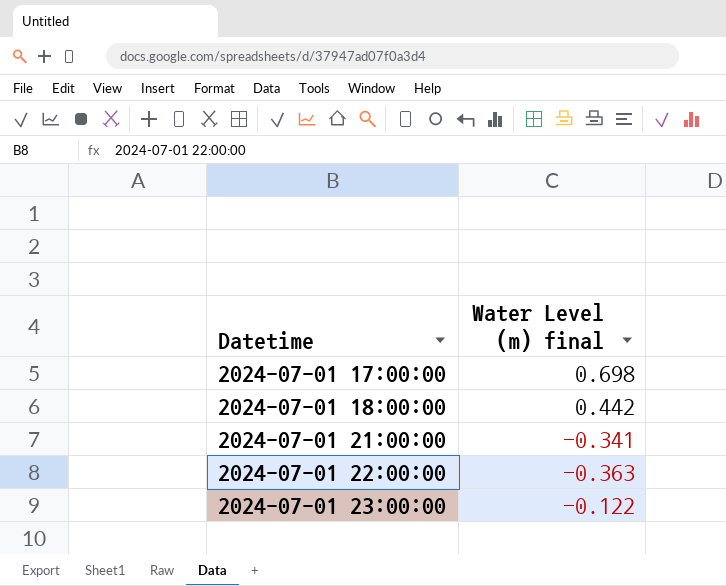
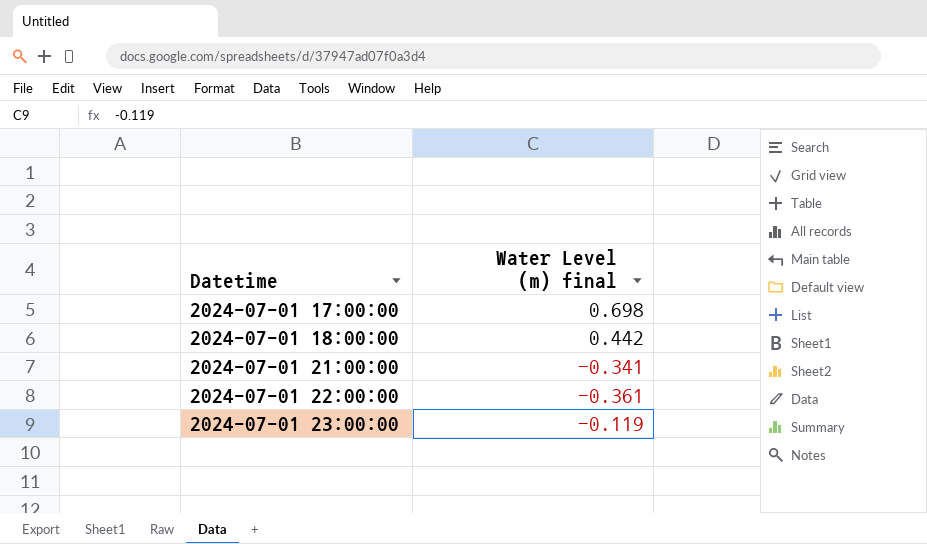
2024-07-01 22:00:00 | Water Level (m) final: -0.363 -> -0.361
2024-07-01 23:00:00 | Water Level (m) final: -0.122 -> -0.119

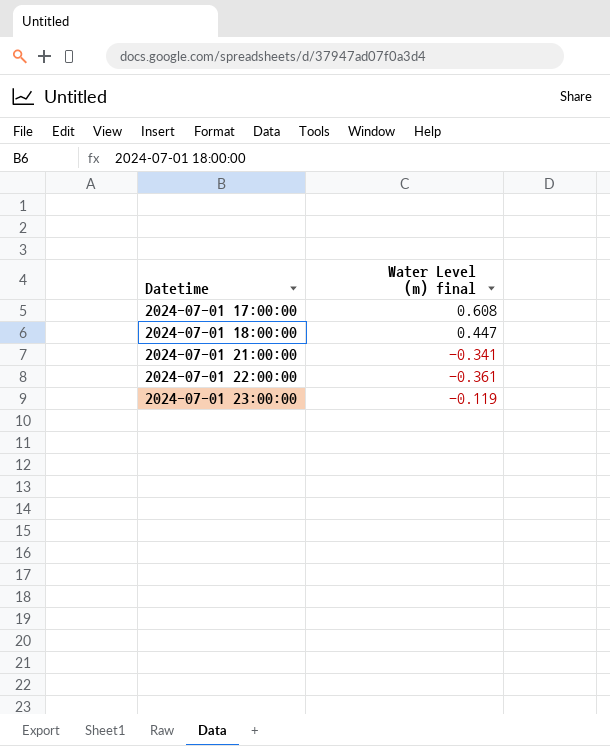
2024-07-01 17:00:00 | Water Level (m) final: 0.698 -> 0.608
2024-07-01 18:00:00 | Water Level (m) final: 0.442 -> 0.447

